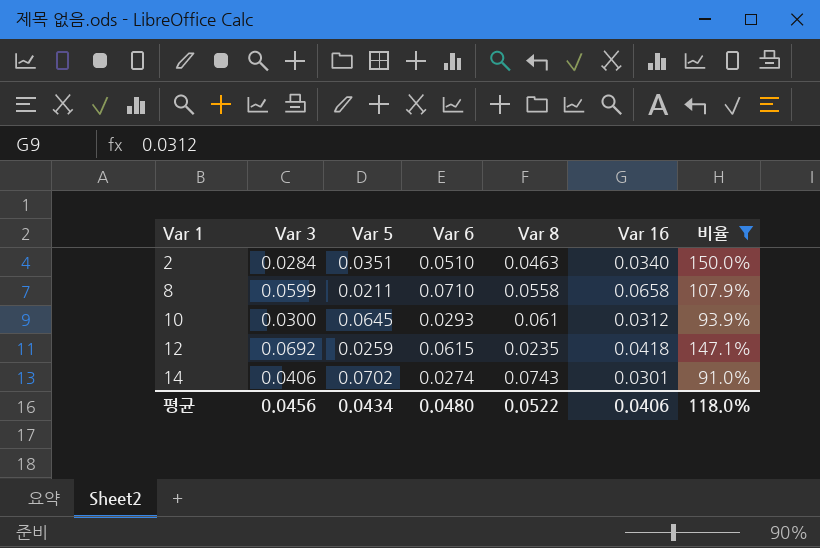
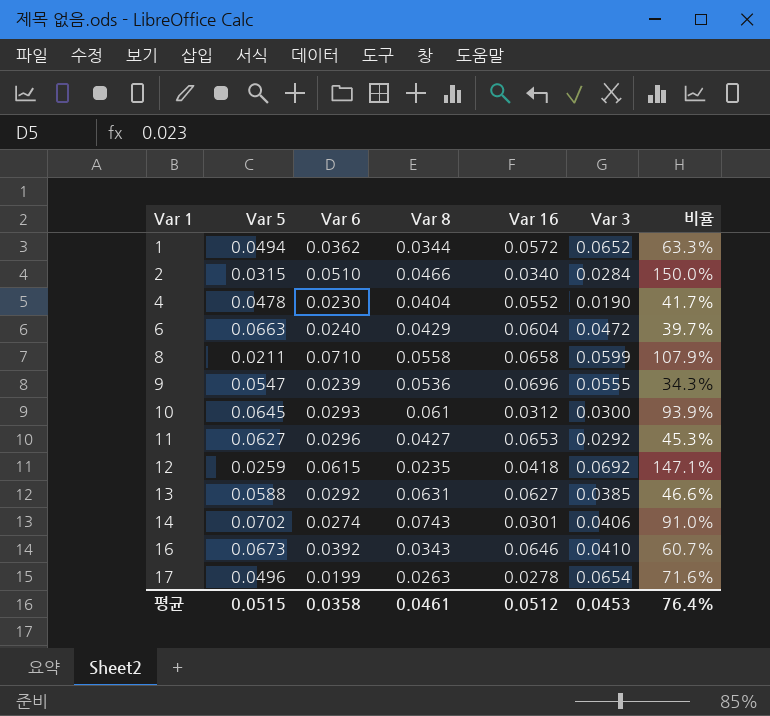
filter: 비율 >= 91.0% -> none
column Var 3 | position: 2 -> 6
2 | Var 5: 0.0351 -> 0.0315
2 | Var 8: 0.0463 -> 0.0466
평균 | Var 5: 0.0434 -> 0.0515
평균 | Var 6: 0.0480 -> 0.0358
평균 | Var 8: 0.0522 -> 0.0461
평균 | Var 16: 0.0406 -> 0.0512
평균 | Var 3: 0.0456 -> 0.0453
평균 | 비율: 118.0% -> 76.4%

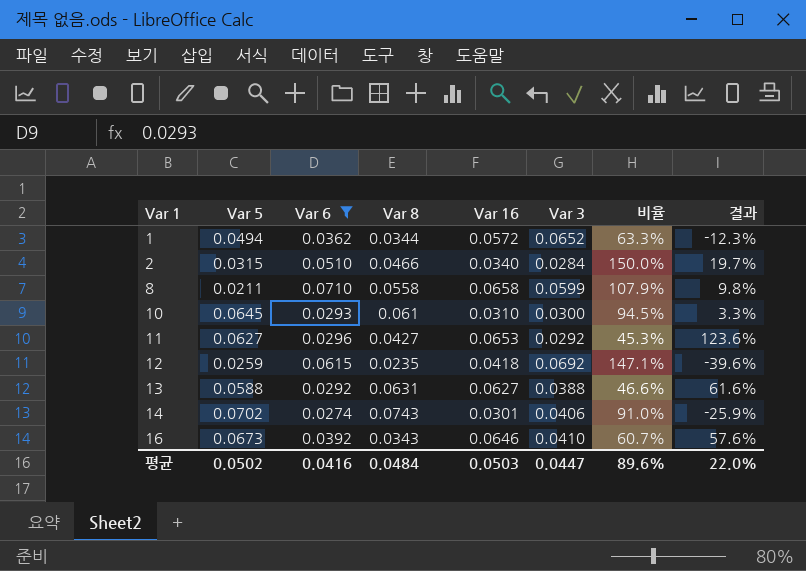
filter: none -> Var 6 >= 0.0274
column 결과 | formula: none -> ([Var 16] - [Var 3]) / [Var 3]
10 | Var 16: 0.0312 -> 0.0310
10 | 비율: 93.9% -> 94.5%
13 | Var 3: 0.0385 -> 0.0388
평균 | Var 5: 0.0515 -> 0.0502
평균 | Var 6: 0.0358 -> 0.0416
평균 | Var 8: 0.0461 -> 0.0484
평균 | Var 16: 0.0512 -> 0.0503
평균 | Var 3: 0.0453 -> 0.0447
평균 | 비율: 76.4% -> 89.6%

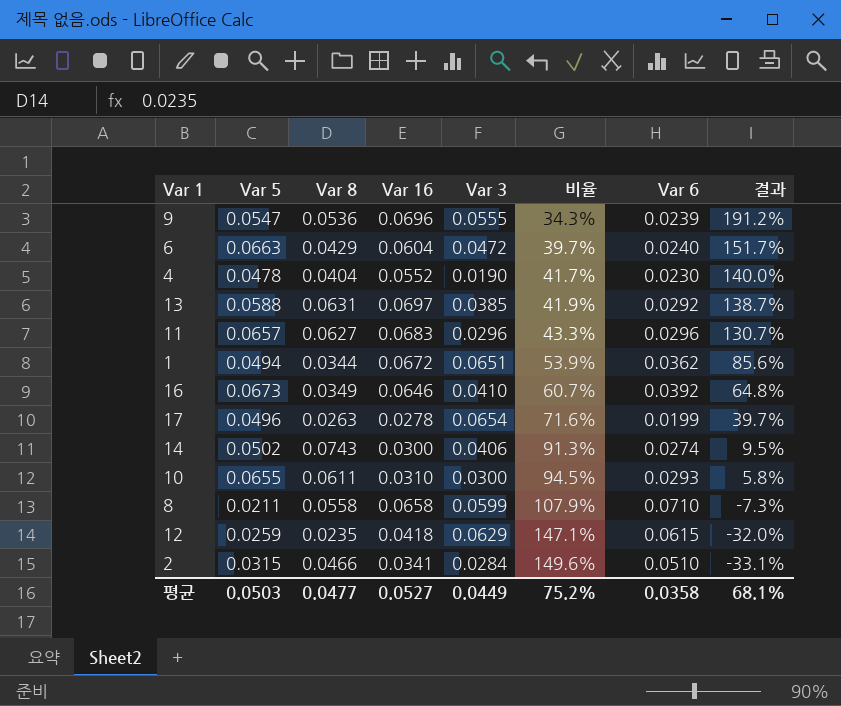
filter: Var 6 >= 0.0274 -> none
row order: Var 1 ascending -> 비율 ascending
column Var 6 | position: 3 -> 7
column 결과 | formula: ([Var 16] - [Var 3]) / [Var 3] -> ([Var 16] - [Var 6]) / [Var 6]
13 | Var 16: 0.0627 -> 0.0697
13 | Var 3: 0.0388 -> 0.0385
13 | 비율: 46.6% -> 41.9%
11 | Var 5: 0.0627 -> 0.0657
11 | Var 8: 0.0427 -> 0.0627
11 | Var 16: 0.0653 -> 0.0683
11 | Var 3: 0.0292 -> 0.0296
11 | 비율: 45.3% -> 43.3%
1 | Var 16: 0.0572 -> 0.0672
1 | Var 3: 0.0652 -> 0.0651
1 | 비율: 63.3% -> 53.9%
16 | Var 8: 0.0343 -> 0.0349
14 | Var 5: 0.0702 -> 0.0502
14 | Var 16: 0.0301 -> 0.0300
14 | 비율: 91.0% -> 91.3%
10 | Var 5: 0.0645 -> 0.0655
10 | Var 8: 0.061 -> 0.0611
12 | Var 3: 0.0692 -> 0.0629
2 | Var 16: 0.0340 -> 0.0341
2 | 비율: 150.0% -> 149.6%
평균 | Var 5: 0.0502 -> 0.0503
평균 | Var 8: 0.0484 -> 0.0477
평균 | Var 16: 0.0503 -> 0.0527
평균 | Var 3: 0.0447 -> 0.0449
평균 | 비율: 89.6% -> 75.2%
평균 | Var 6: 0.0416 -> 0.0358
평균 | 결과: 22.0% -> 68.1%

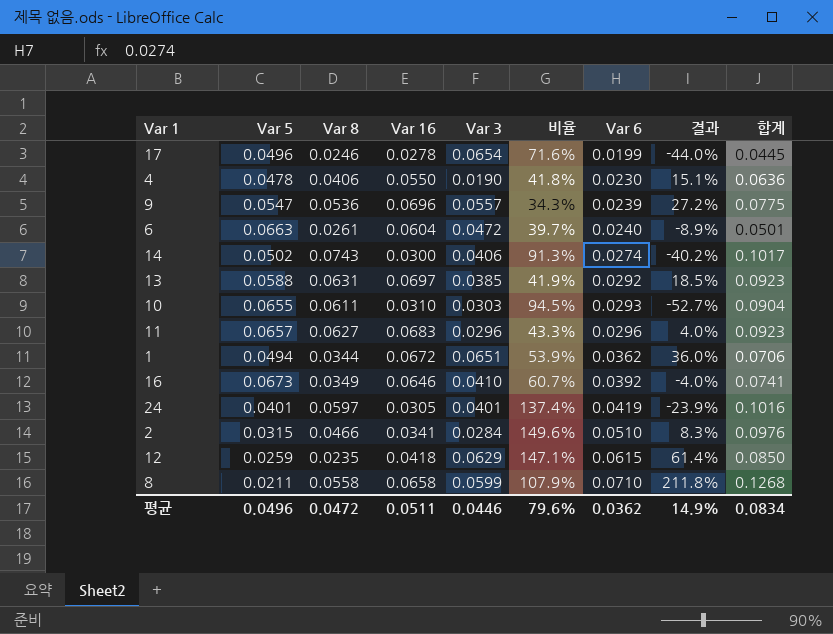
row order: 비율 ascending -> Var 6 ascending
column 결과 | formula: ([Var 16] - [Var 6]) / [Var 6] -> ([Var 16] - [Var 5]) / [Var 5]
column 합계 | formula: none -> [Var 8] + [Var 6]
17 | Var 8: 0.0263 -> 0.0246
4 | Var 8: 0.0404 -> 0.0406
4 | Var 16: 0.0552 -> 0.0550
4 | 비율: 41.7% -> 41.8%
9 | Var 3: 0.0555 -> 0.0557
6 | Var 8: 0.0429 -> 0.0261
10 | Var 3: 0.0300 -> 0.0303
row 24: none -> 0.0401 | 0.0597 | 0.0305 | 0.0401 | 137.4% | 0.0419 | -23.9% | 0.1016
평균 | Var 5: 0.0503 -> 0.0496
평균 | Var 8: 0.0477 -> 0.0472
평균 | Var 16: 0.0527 -> 0.0511
평균 | Var 3: 0.0449 -> 0.0446
평균 | 비율: 75.2% -> 79.6%
평균 | Var 6: 0.0358 -> 0.0362
평균 | 결과: 68.1% -> 14.9%

